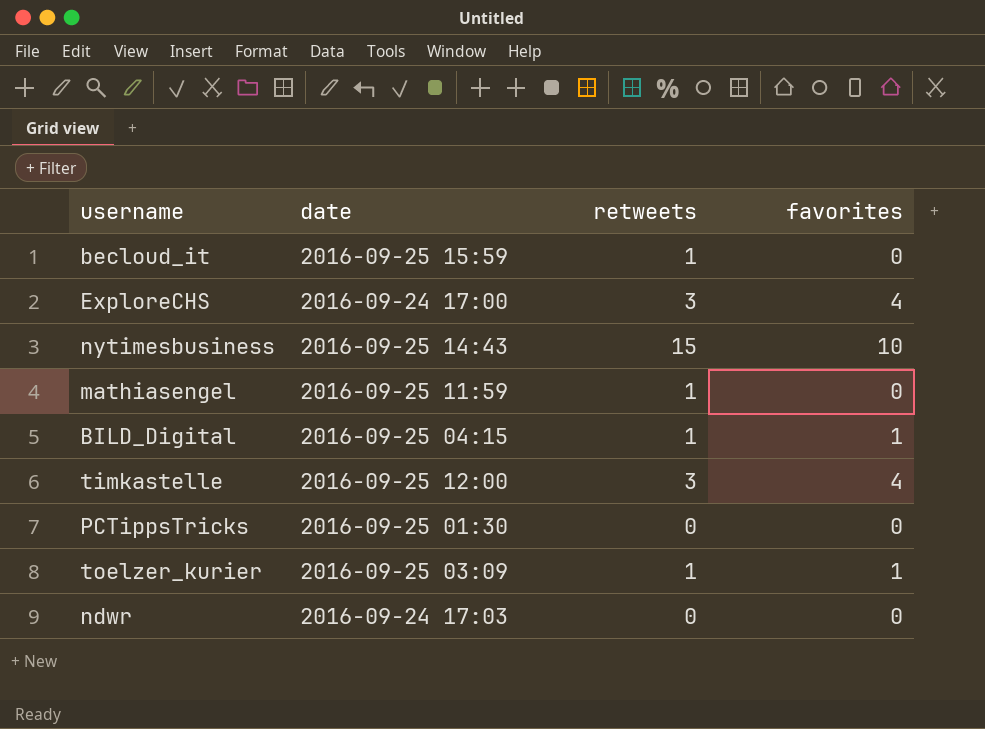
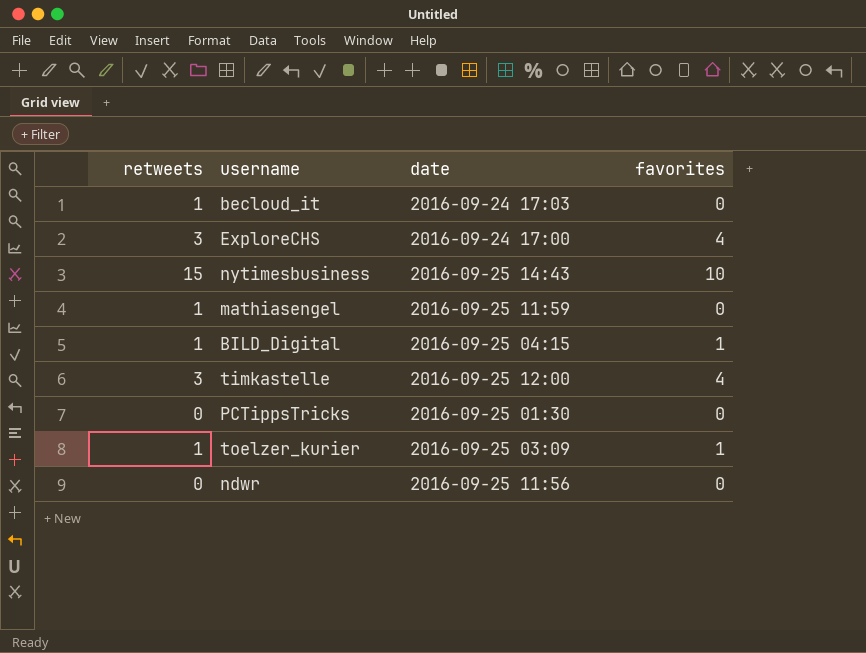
column retweets | position: 3 -> 1
becloud_it | date: 2016-09-25 15:59 -> 2016-09-24 17:03
ndwr | date: 2016-09-24 17:03 -> 2016-09-25 11:56

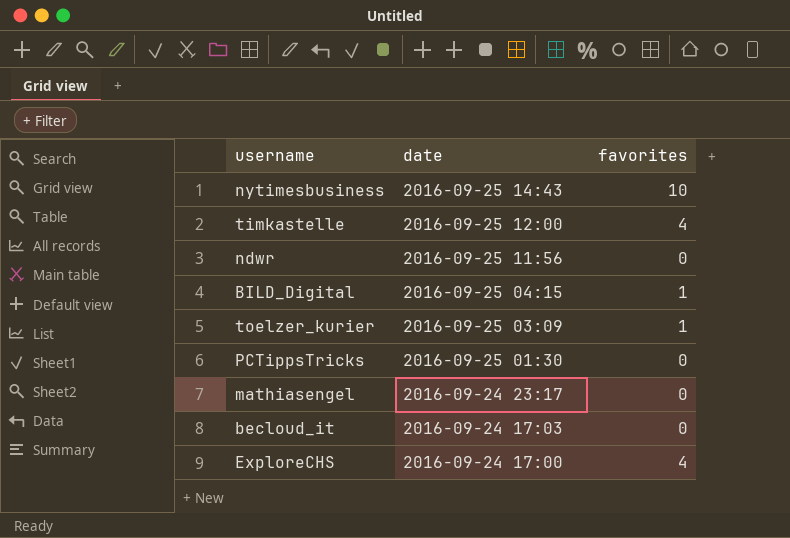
row order: none -> date descending
column retweets | position: 1 -> none
mathiasengel | date: 2016-09-25 11:59 -> 2016-09-24 23:17

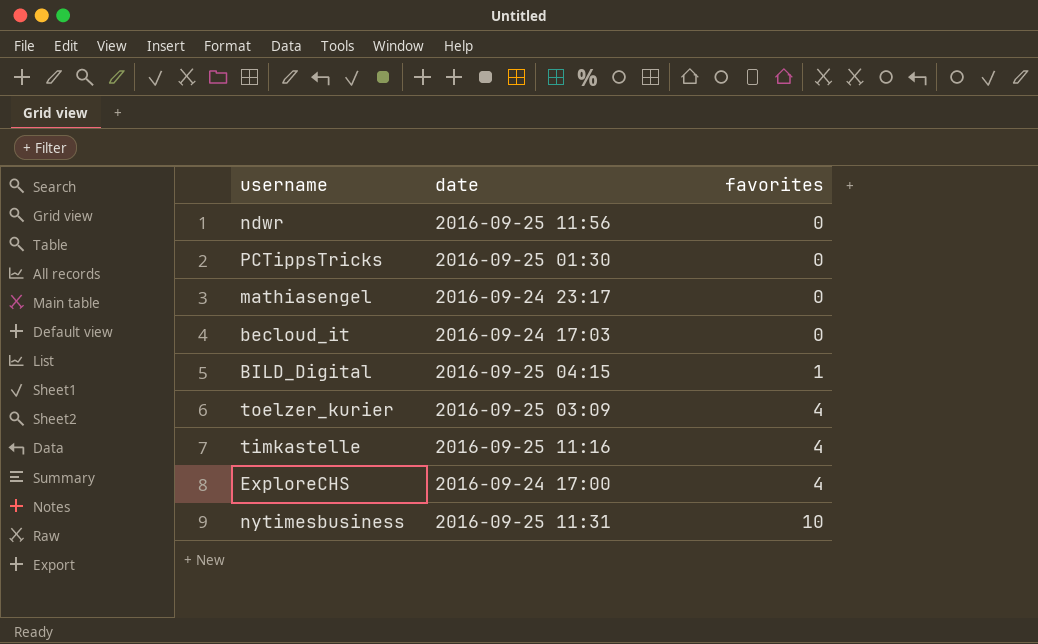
row order: date descending -> favorites ascending
toelzer_kurier | favorites: 1 -> 4
timkastelle | date: 2016-09-25 12:00 -> 2016-09-25 11:16
nytimesbusiness | date: 2016-09-25 14:43 -> 2016-09-25 11:31

